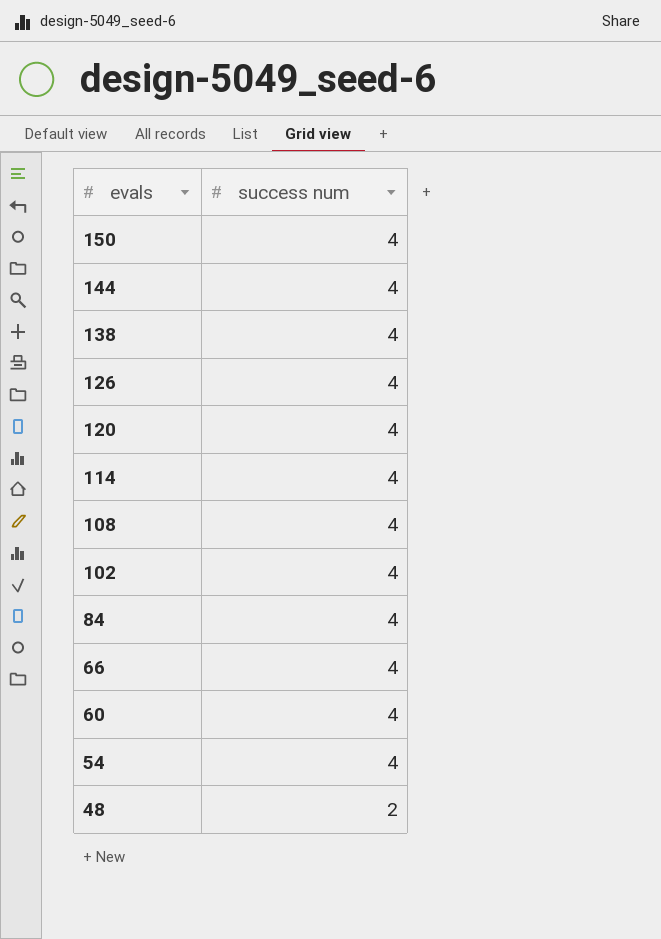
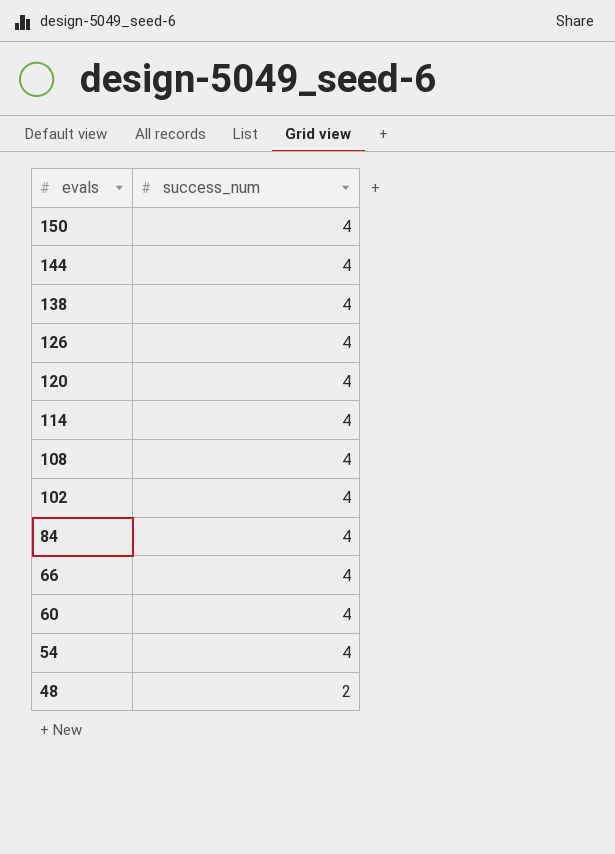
column name: success num -> success_num

